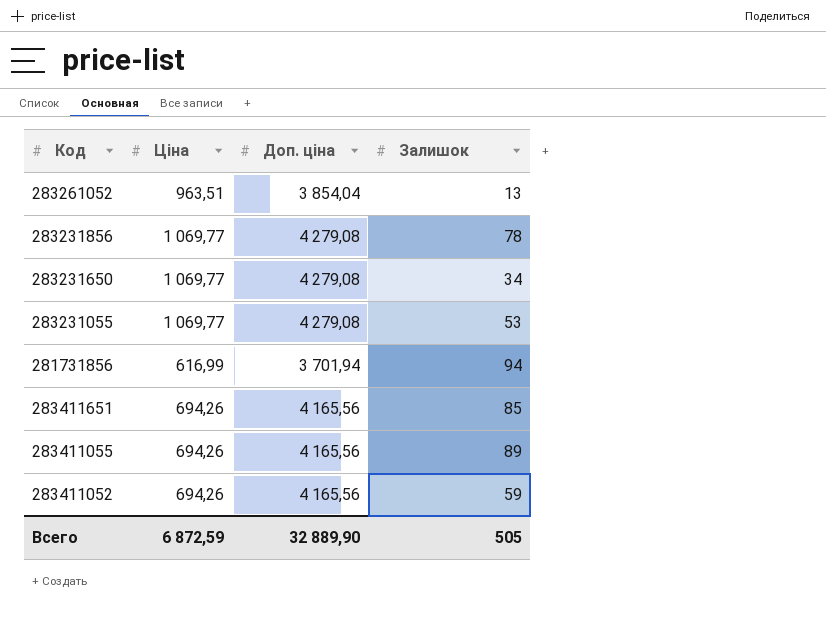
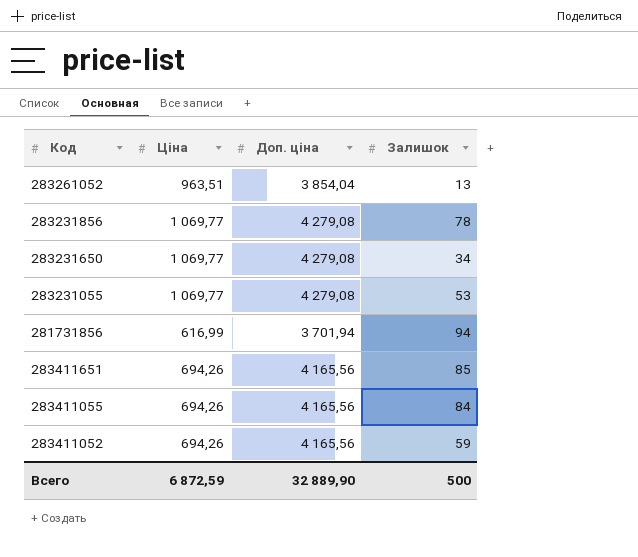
283411055 | Залишок: 89 -> 84
Всего | Залишок: 505 -> 500

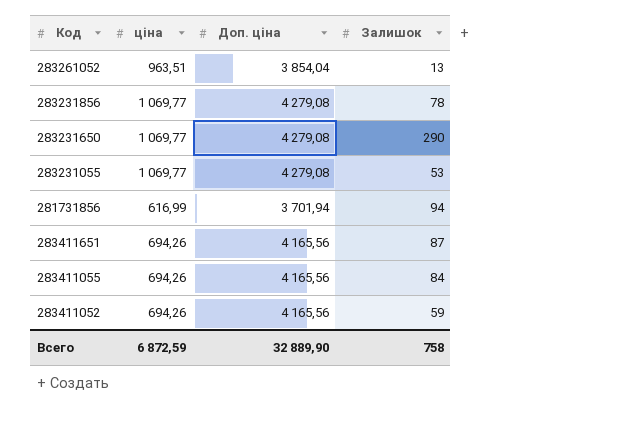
column name: Ціна -> ціна
283231650 | Залишок: 34 -> 290
283411651 | Залишок: 85 -> 87
Всего | Залишок: 500 -> 758

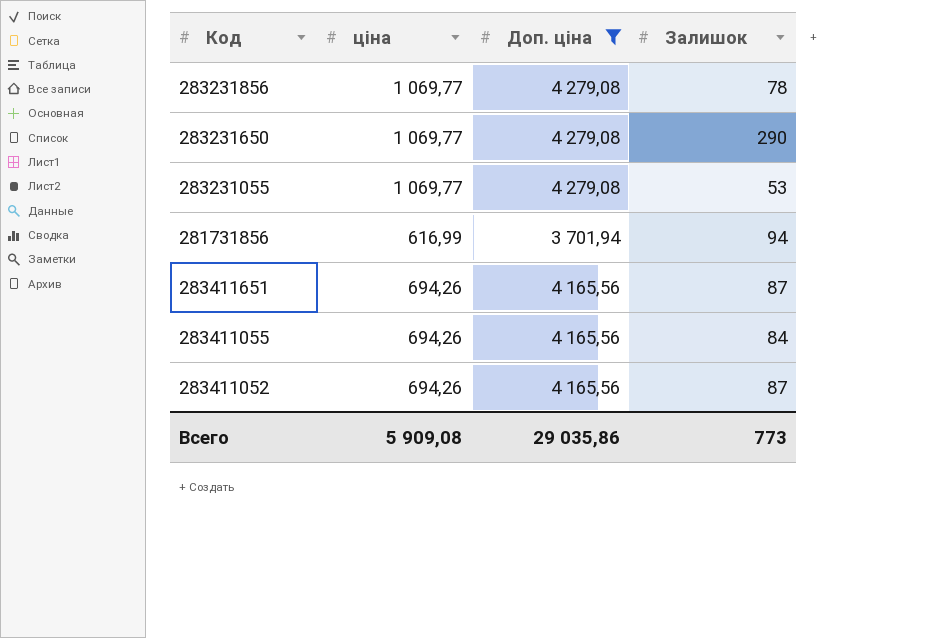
filter: none -> Доп. ціна != 3 854,04
283411052 | Залишок: 59 -> 87
Всего | ціна: 6 872,59 -> 5 909,08
Всего | Доп. ціна: 32 889,90 -> 29 035,86
Всего | Залишок: 758 -> 773

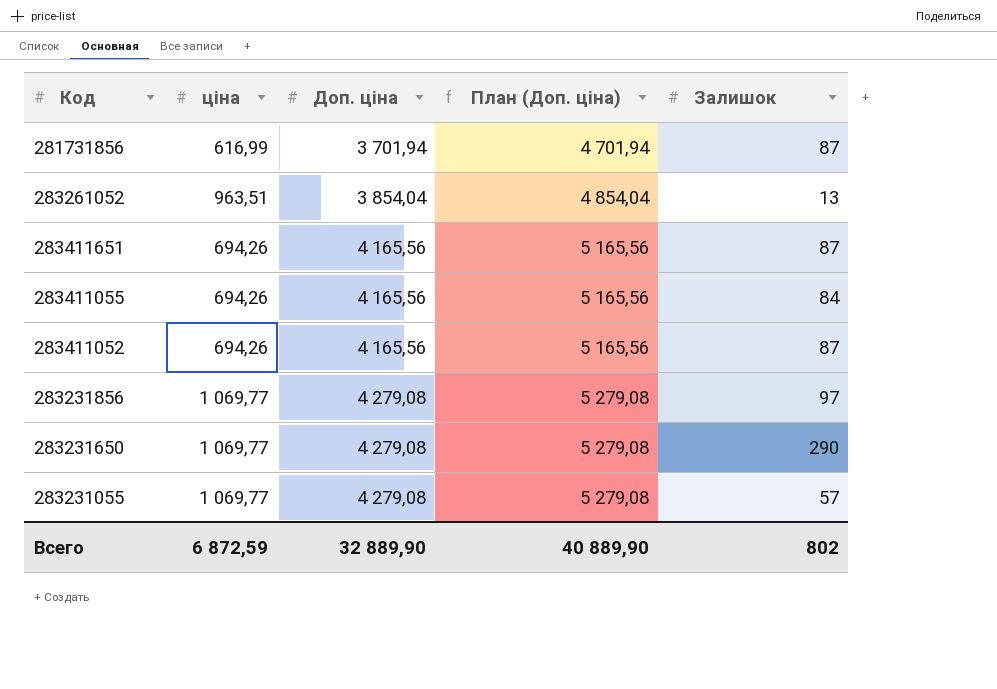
filter: Доп. ціна != 3 854,04 -> none
row order: none -> Доп. ціна ascending
column План (Доп. ціна) | formula: none -> [Доп. ціна] + 1000
281731856 | Залишок: 94 -> 87
283231856 | Залишок: 78 -> 97
283231055 | Залишок: 53 -> 57
Всего | ціна: 5 909,08 -> 6 872,59
Всего | Доп. ціна: 29 035,86 -> 32 889,90
Всего | Залишок: 773 -> 802

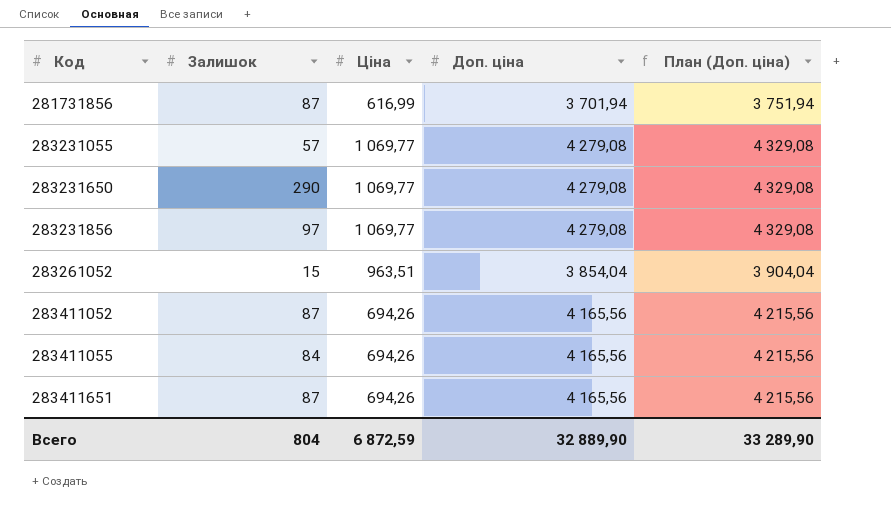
row order: Доп. ціна ascending -> Код ascending
column Залишок | position: 5 -> 2
column name: ціна -> Ціна
column План (Доп. ціна) | formula: [Доп. ціна] + 1000 -> [Доп. ціна] + 50
283261052 | Залишок: 13 -> 15
Всего | Залишок: 802 -> 804
Всего | План (Доп. ціна): 40 889,90 -> 33 289,90

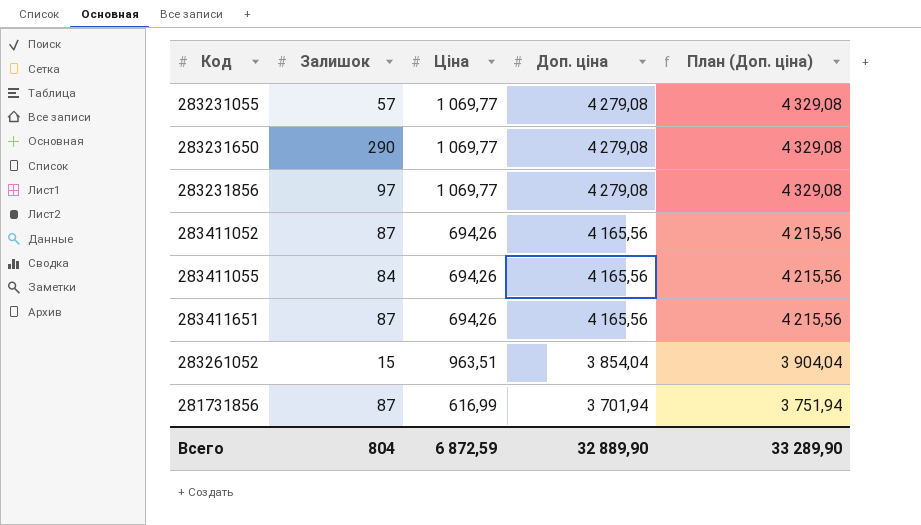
row order: Код ascending -> Доп. ціна descending

